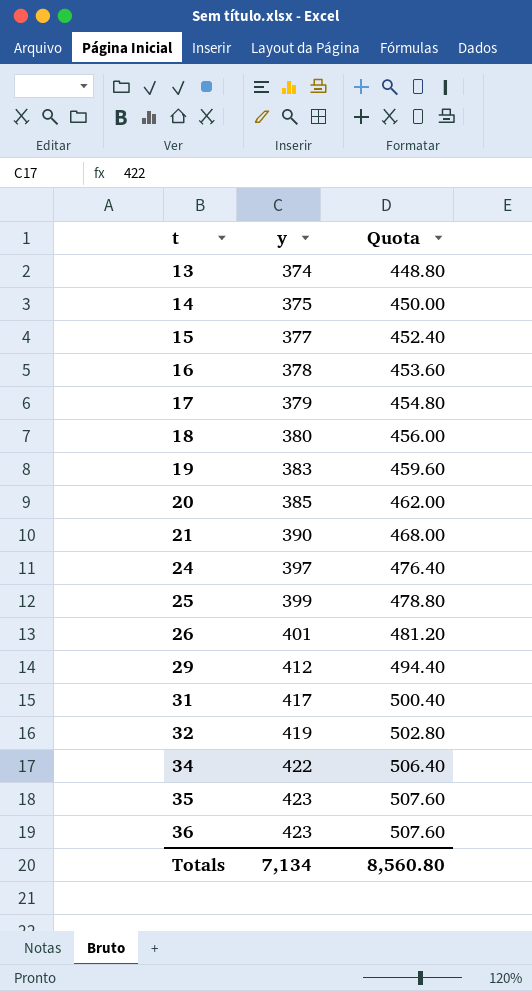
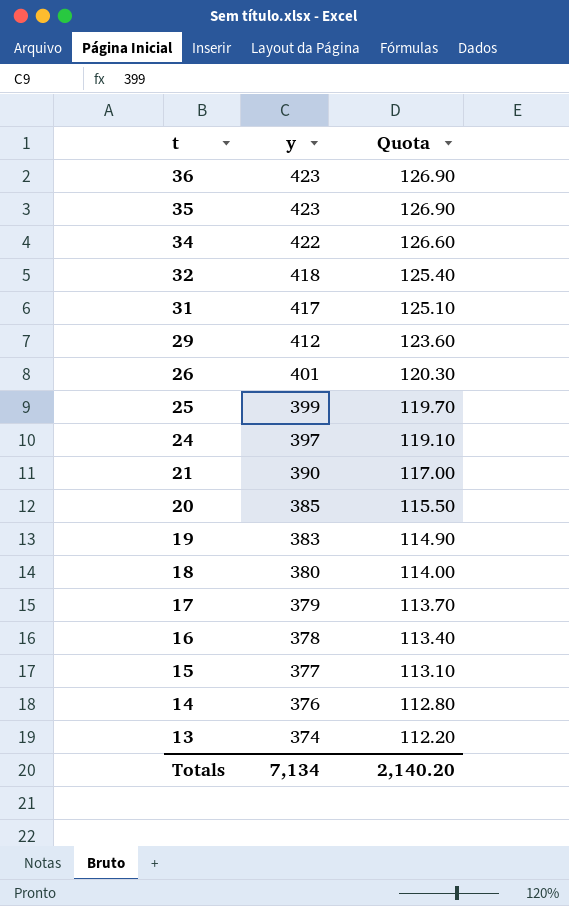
row order: t ascending -> t descending
column Quota | formula: [y] * 1.2 -> [y] * 0.3
32 | y: 419 -> 418
14 | y: 375 -> 376
Totals | Quota: 8,560.80 -> 2,140.20

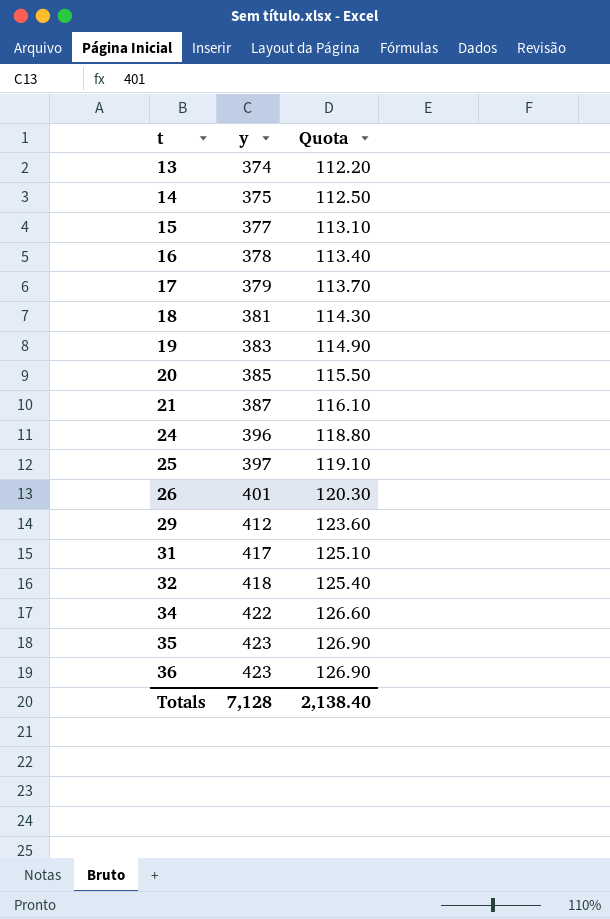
row order: t descending -> t ascending
14 | y: 376 -> 375
14 | Quota: 112.80 -> 112.50
18 | y: 380 -> 381
18 | Quota: 114.00 -> 114.30
21 | y: 390 -> 387
21 | Quota: 117.00 -> 116.10
24 | y: 397 -> 396
24 | Quota: 119.10 -> 118.80
25 | y: 399 -> 397
25 | Quota: 119.70 -> 119.10
Totals | y: 7,134 -> 7,128
Totals | Quota: 2,140.20 -> 2,138.40

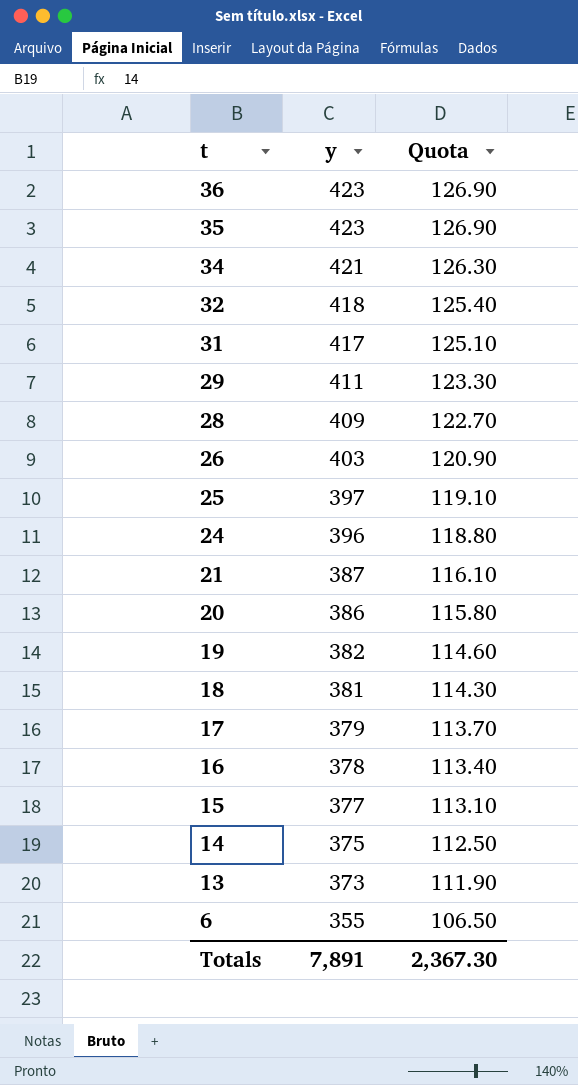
row order: t ascending -> t descending
34 | y: 422 -> 421
34 | Quota: 126.60 -> 126.30
29 | y: 412 -> 411
29 | Quota: 123.60 -> 123.30
row 28: none -> 409 | 122.70
26 | y: 401 -> 403
26 | Quota: 120.30 -> 120.90
20 | y: 385 -> 386
20 | Quota: 115.50 -> 115.80
19 | y: 383 -> 382
19 | Quota: 114.90 -> 114.60
13 | y: 374 -> 373
13 | Quota: 112.20 -> 111.90
row 6: none -> 355 | 106.50
Totals | y: 7,128 -> 7,891
Totals | Quota: 2,138.40 -> 2,367.30

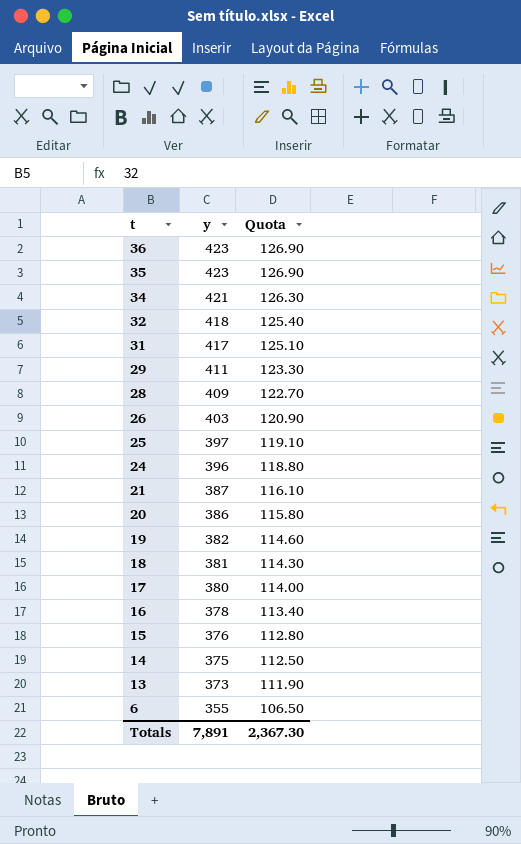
17 | y: 379 -> 380
17 | Quota: 113.70 -> 114.00
15 | y: 377 -> 376
15 | Quota: 113.10 -> 112.80

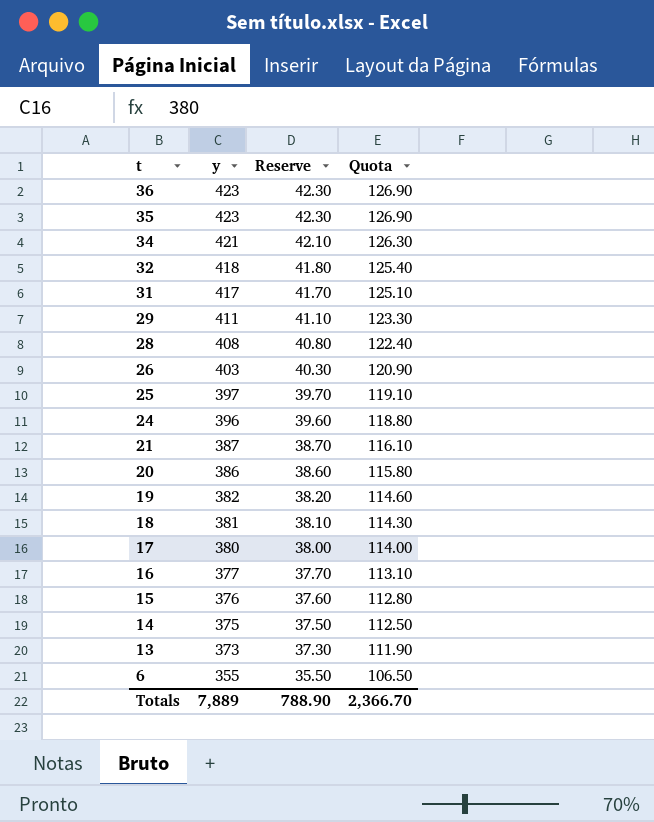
column Reserve | formula: none -> [y] * 0.1
28 | y: 409 -> 408
28 | Quota: 122.70 -> 122.40
16 | y: 378 -> 377
16 | Quota: 113.40 -> 113.10
Totals | y: 7,891 -> 7,889
Totals | Quota: 2,367.30 -> 2,366.70

